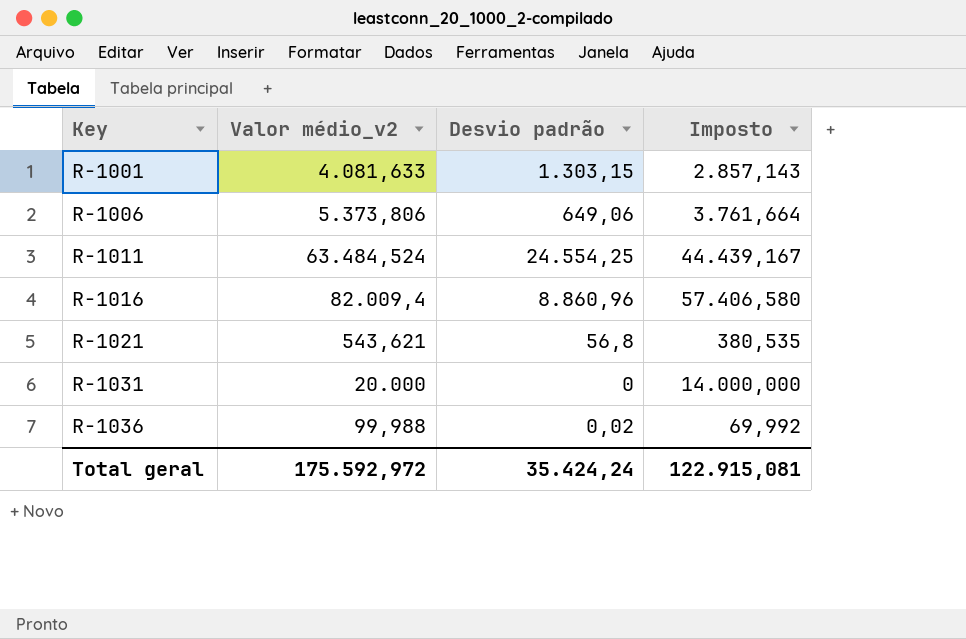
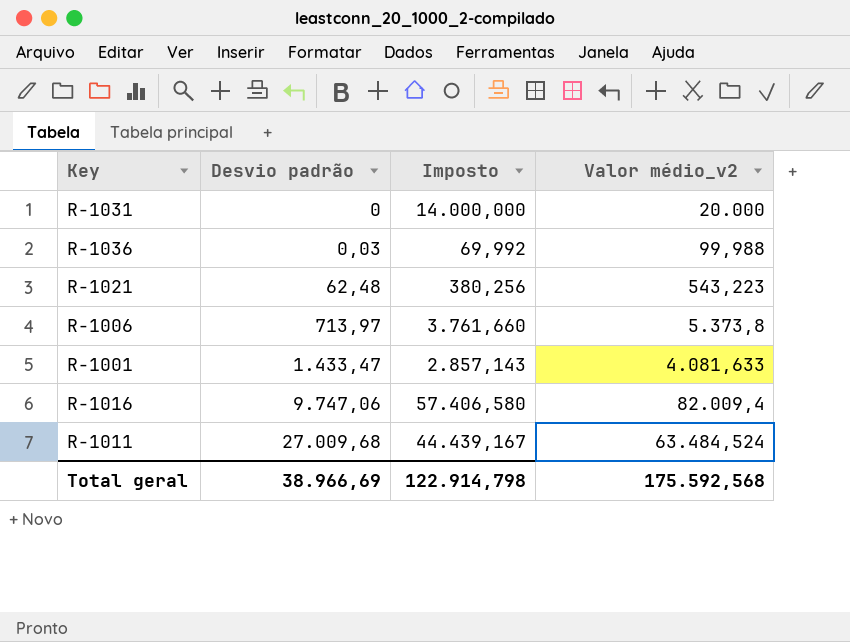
row order: Key ascending -> Desvio padrão ascending
column Valor médio_v2 | position: 2 -> 4
R-1036 | Desvio padrão: 0,02 -> 0,03
R-1021 | Desvio padrão: 56,8 -> 62,48
R-1021 | Imposto: 380,535 -> 380,256
R-1021 | Valor médio_v2: 543,621 -> 543,223
R-1006 | Desvio padrão: 649,06 -> 713,97
R-1006 | Imposto: 3.761,664 -> 3.761,660
R-1006 | Valor médio_v2: 5.373,806 -> 5.373,8
R-1001 | Desvio padrão: 1.303,15 -> 1.433,47
R-1016 | Desvio padrão: 8.860,96 -> 9.747,06
R-1011 | Desvio padrão: 24.554,25 -> 27.009,68
Total geral | Desvio padrão: 35.424,24 -> 38.966,69
Total geral | Imposto: 122.915,081 -> 122.914,798
Total geral | Valor médio_v2: 175.592,972 -> 175.592,568

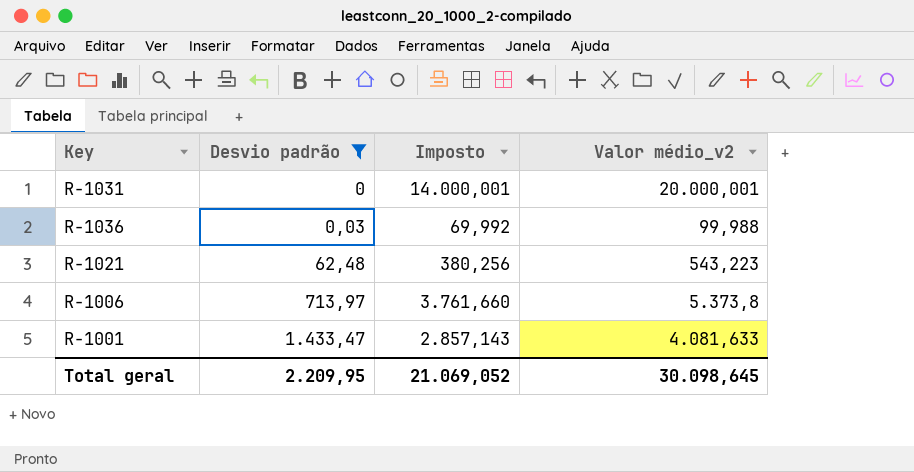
filter: none -> Desvio padrão <= 1.433,47
R-1031 | Imposto: 14.000,000 -> 14.000,001
R-1031 | Valor médio_v2: 20.000 -> 20.000,001
Total geral | Desvio padrão: 38.966,69 -> 2.209,95
Total geral | Imposto: 122.914,798 -> 21.069,052
Total geral | Valor médio_v2: 175.592,568 -> 30.098,645

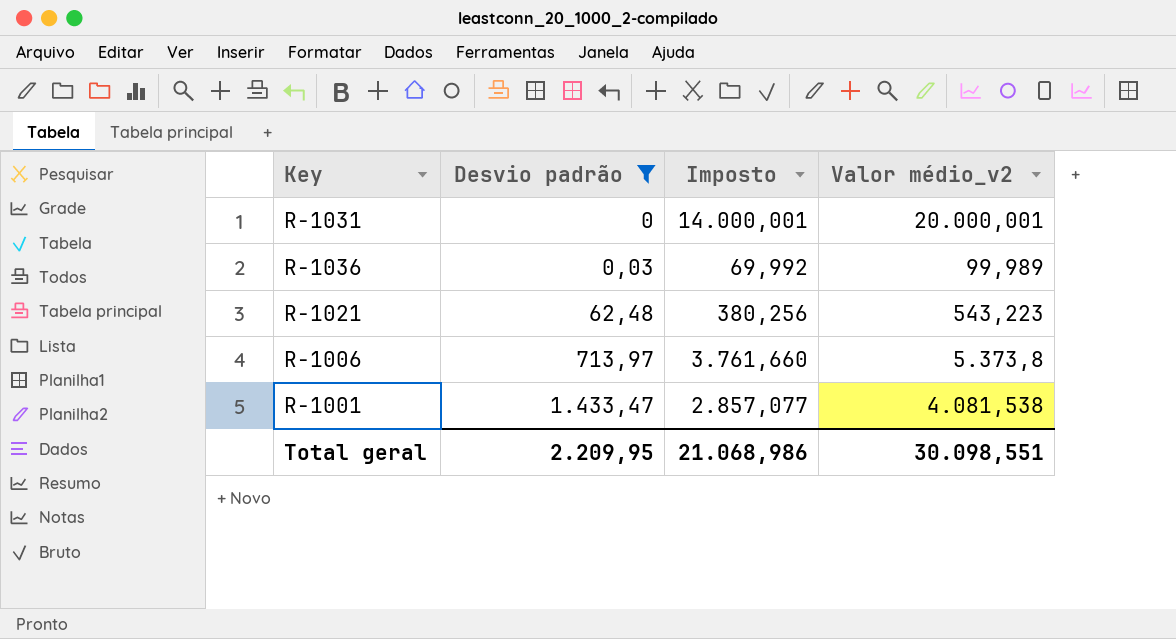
R-1036 | Valor médio_v2: 99,988 -> 99,989
R-1001 | Imposto: 2.857,143 -> 2.857,077
R-1001 | Valor médio_v2: 4.081,633 -> 4.081,538
Total geral | Imposto: 21.069,052 -> 21.068,986
Total geral | Valor médio_v2: 30.098,645 -> 30.098,551

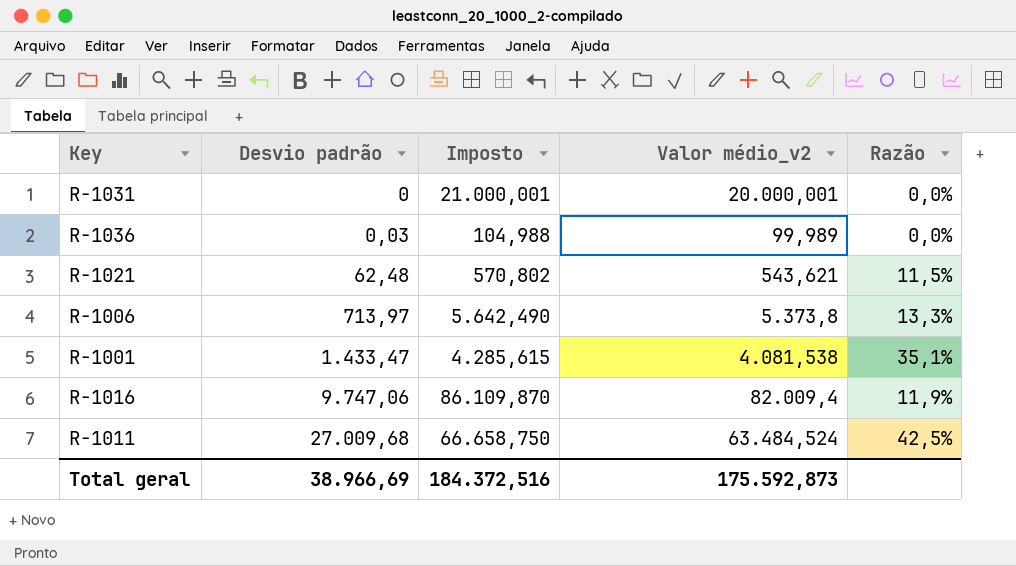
filter: Desvio padrão <= 1.433,47 -> none
column Imposto | formula: [Valor médio_v2] * 0,7 -> [Valor médio_v2] * 1,05
column Razão | formula: none -> [Desvio padrão] / [Valor médio_v2]
R-1021 | Valor médio_v2: 543,223 -> 543,621
Total geral | Desvio padrão: 2.209,95 -> 38.966,69
Total geral | Imposto: 21.068,986 -> 184.372,516
Total geral | Valor médio_v2: 30.098,551 -> 175.592,873

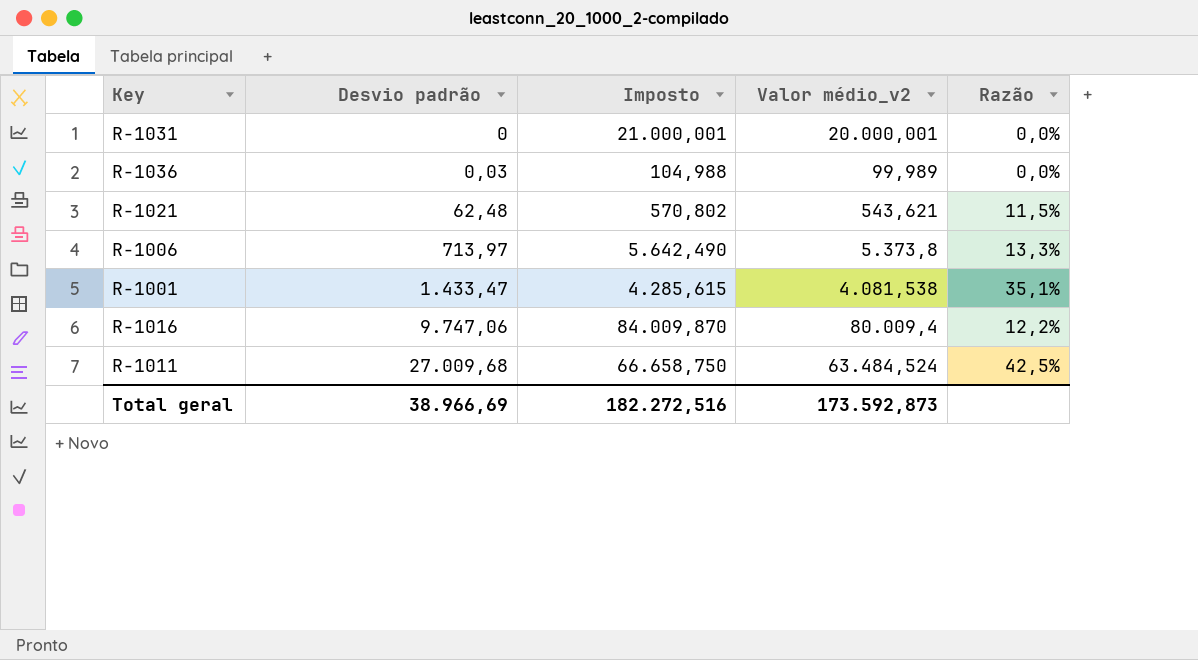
R-1016 | Imposto: 86.109,870 -> 84.009,870
R-1016 | Valor médio_v2: 82.009,4 -> 80.009,4
R-1016 | Razão: 11,9% -> 12,2%
Total geral | Imposto: 184.372,516 -> 182.272,516
Total geral | Valor médio_v2: 175.592,873 -> 173.592,873

